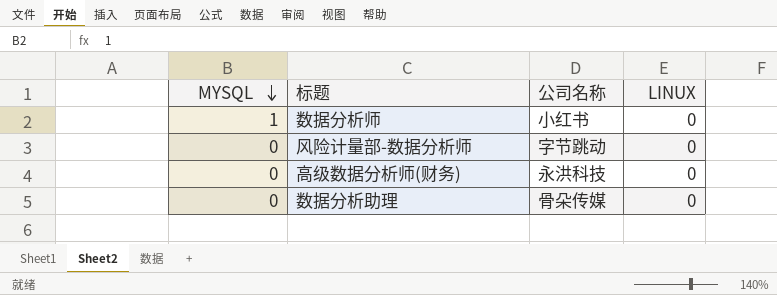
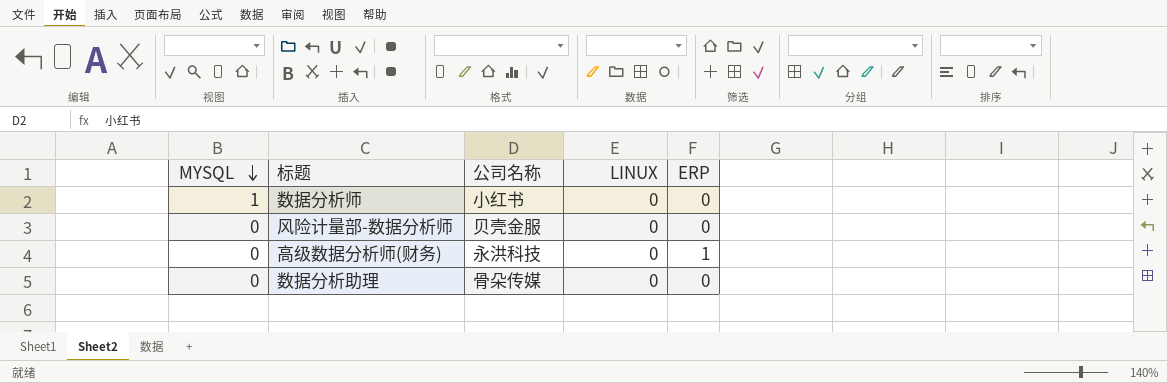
column ERP | position: none -> 5
风险计量部-数据分析师 | 公司名称: 字节跳动 -> 贝壳金服

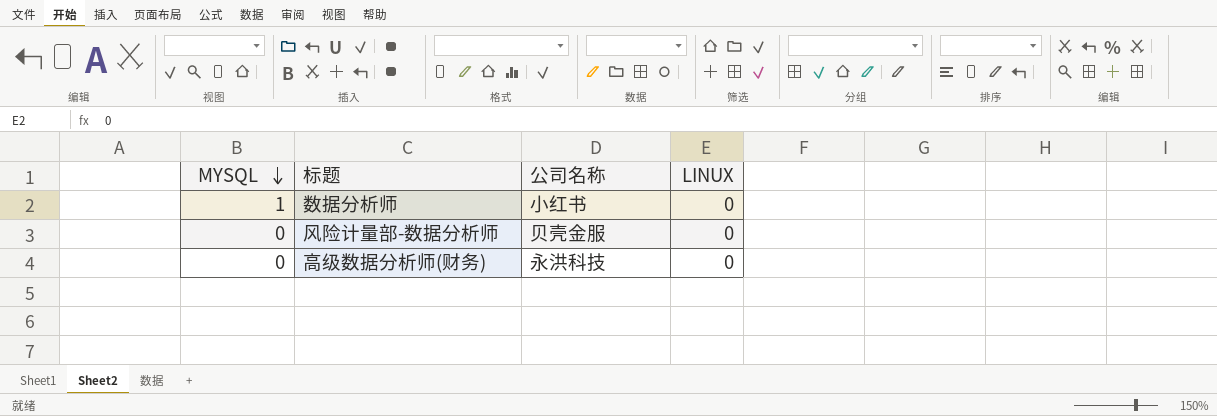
column ERP | position: 5 -> none
row 数据分析助理: 0 | 骨朵传媒 | 0 | 0 -> none

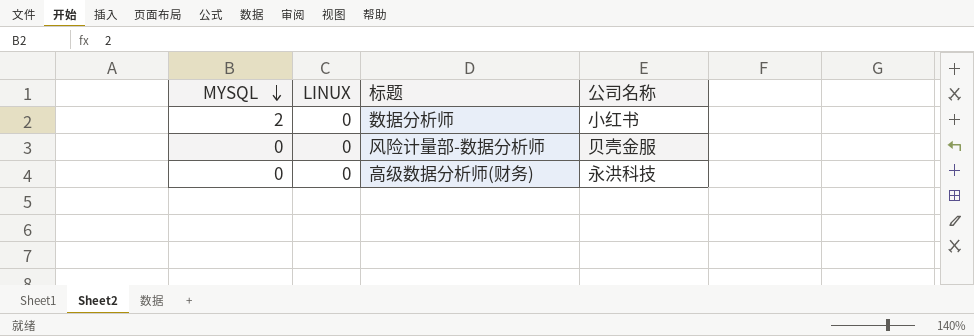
column LINUX | position: 4 -> 2
数据分析师 | MYSQL: 1 -> 2

